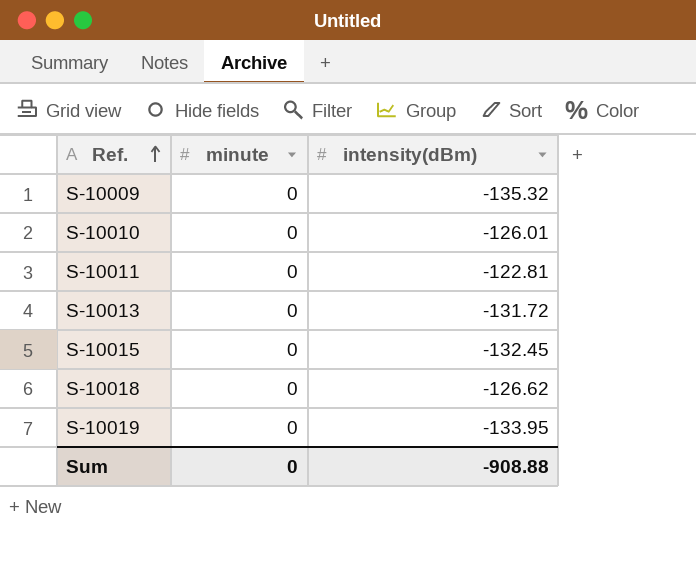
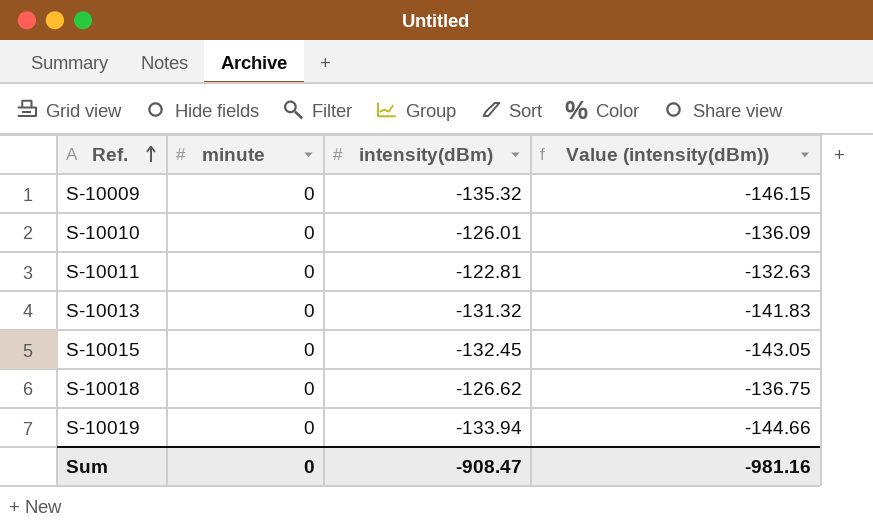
column Value (intensity(dBm)) | formula: none -> [intensity(dBm)] * 1.08
S-10013 | intensity(dBm): -131.72 -> -131.32
S-10019 | intensity(dBm): -133.95 -> -133.94
Sum | intensity(dBm): -908.88 -> -908.47

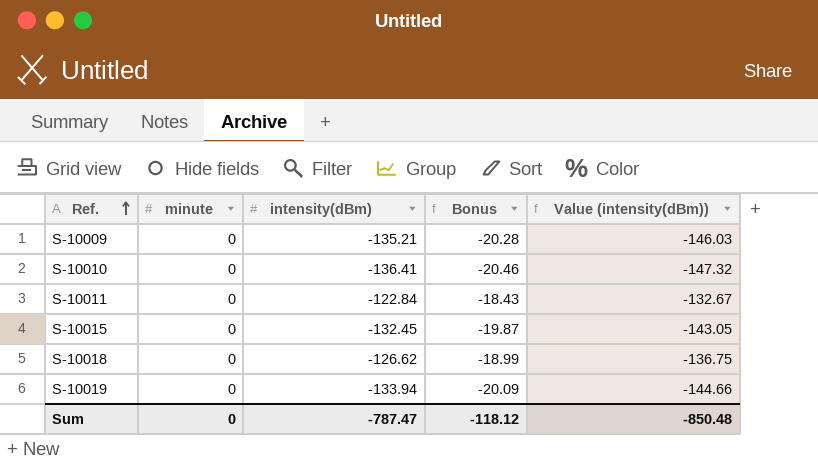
column Bonus | formula: none -> [intensity(dBm)] * 0.15
row S-10013: 0 | -131.32 | -141.83 -> none
S-10009 | intensity(dBm): -135.32 -> -135.21
S-10009 | Value (intensity(dBm)): -146.15 -> -146.03
S-10010 | intensity(dBm): -126.01 -> -136.41
S-10010 | Value (intensity(dBm)): -136.09 -> -147.32
S-10011 | intensity(dBm): -122.81 -> -122.84
S-10011 | Value (intensity(dBm)): -132.63 -> -132.67
Sum | intensity(dBm): -908.47 -> -787.47
Sum | Value (intensity(dBm)): -981.16 -> -850.48

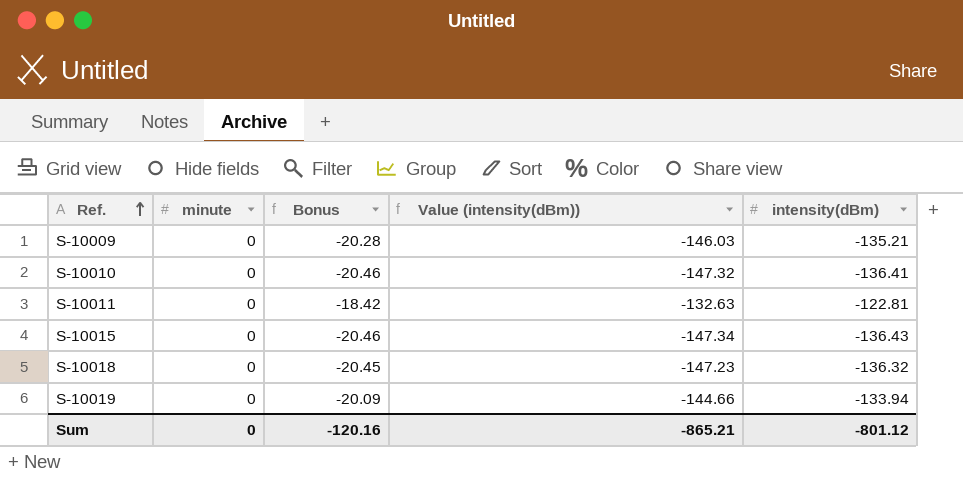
column intensity(dBm) | position: 3 -> 5
S-10011 | Bonus: -18.43 -> -18.42
S-10011 | Value (intensity(dBm)): -132.67 -> -132.63
S-10011 | intensity(dBm): -122.84 -> -122.81
S-10015 | Bonus: -19.87 -> -20.46
S-10015 | Value (intensity(dBm)): -143.05 -> -147.34
S-10015 | intensity(dBm): -132.45 -> -136.43
S-10018 | Bonus: -18.99 -> -20.45
S-10018 | Value (intensity(dBm)): -136.75 -> -147.23
S-10018 | intensity(dBm): -126.62 -> -136.32
Sum | Bonus: -118.12 -> -120.16
Sum | Value (intensity(dBm)): -850.48 -> -865.21
Sum | intensity(dBm): -787.47 -> -801.12

